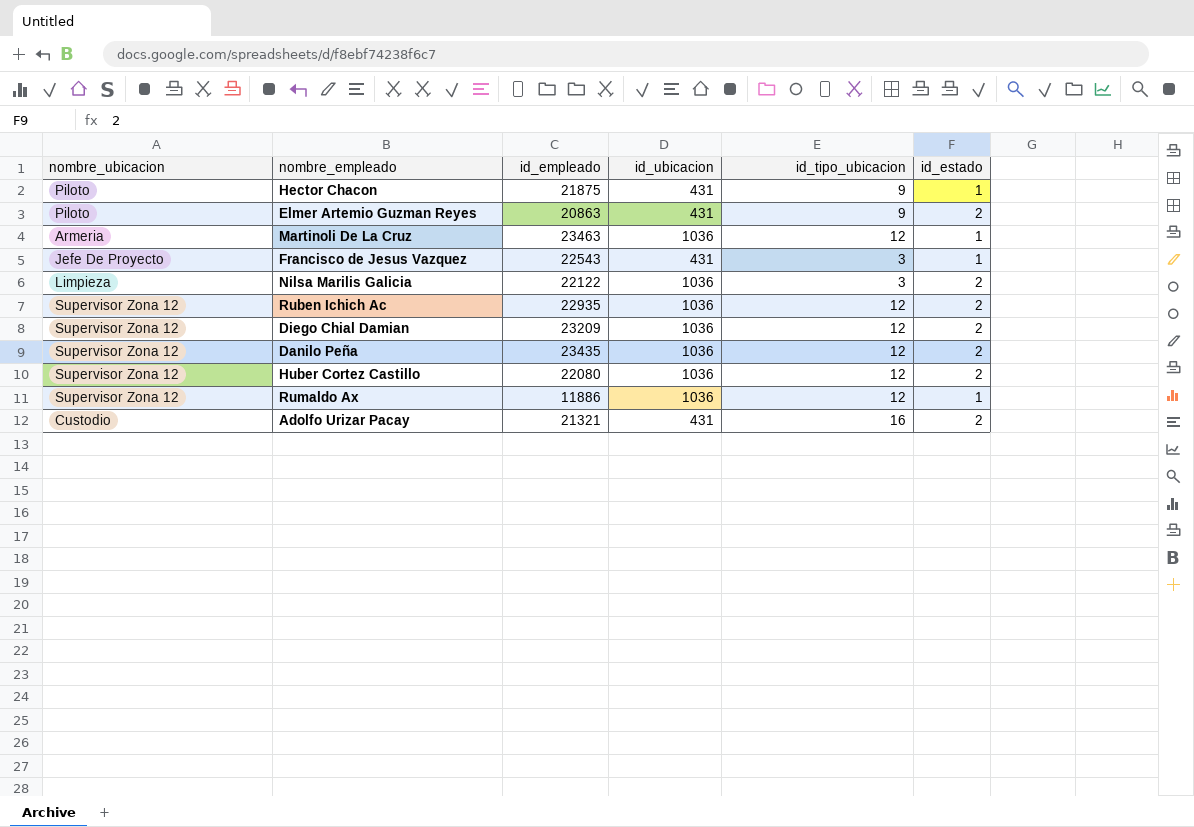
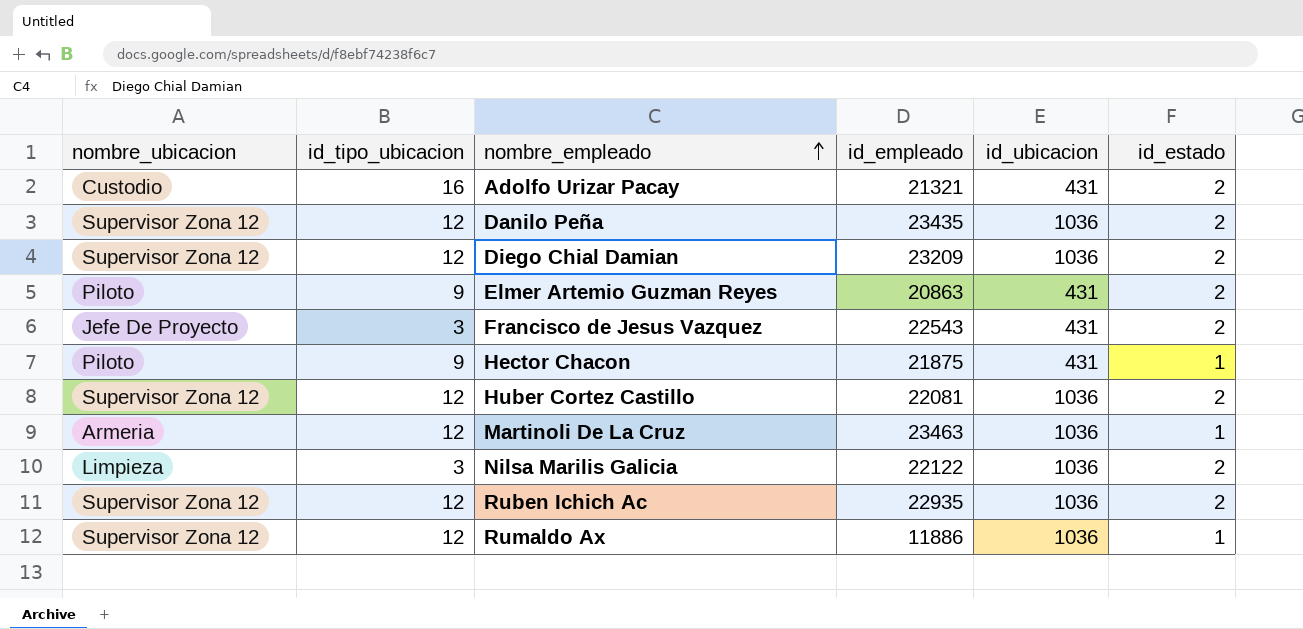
row order: none -> nombre_empleado ascending
column id_tipo_ubicacion | position: 5 -> 2
Francisco de Jesus Vazquez | id_estado: 1 -> 2
Huber Cortez Castillo | id_empleado: 22080 -> 22081

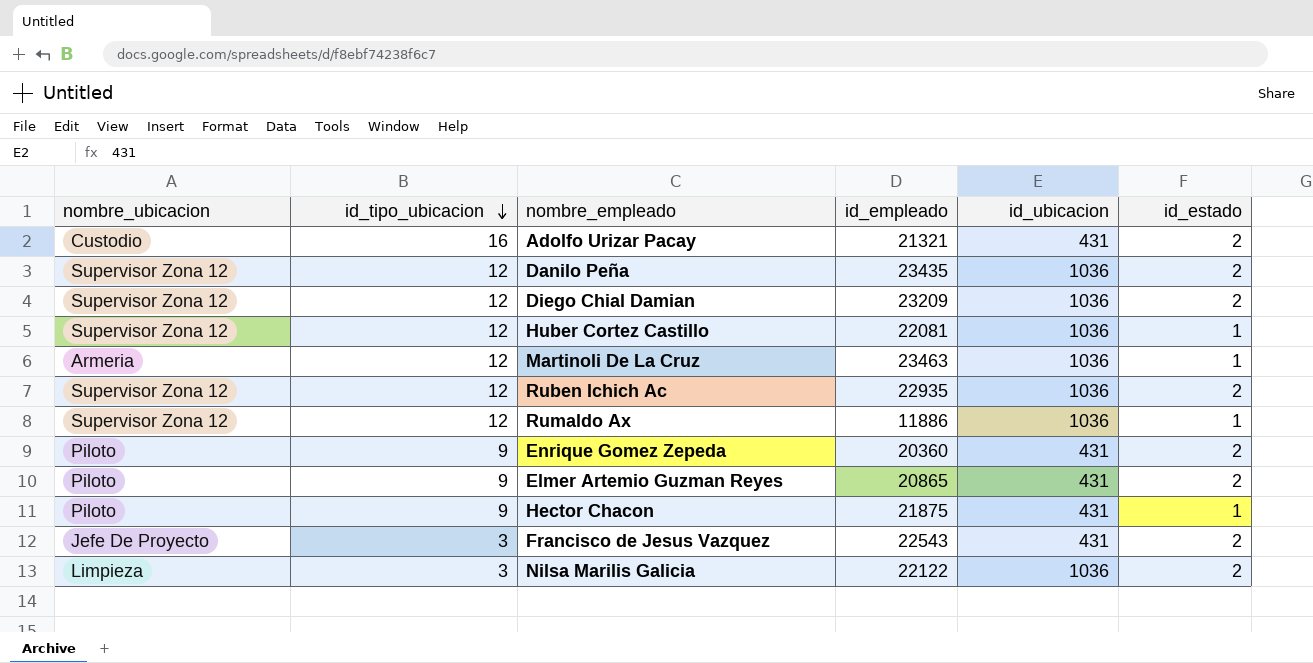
row order: nombre_empleado ascending -> id_tipo_ubicacion descending
Huber Cortez Castillo | id_estado: 2 -> 1
row Enrique Gomez Zepeda: none -> Piloto | 9 | 20360 | 431 | 2
Elmer Artemio Guzman Reyes | id_empleado: 20863 -> 20865

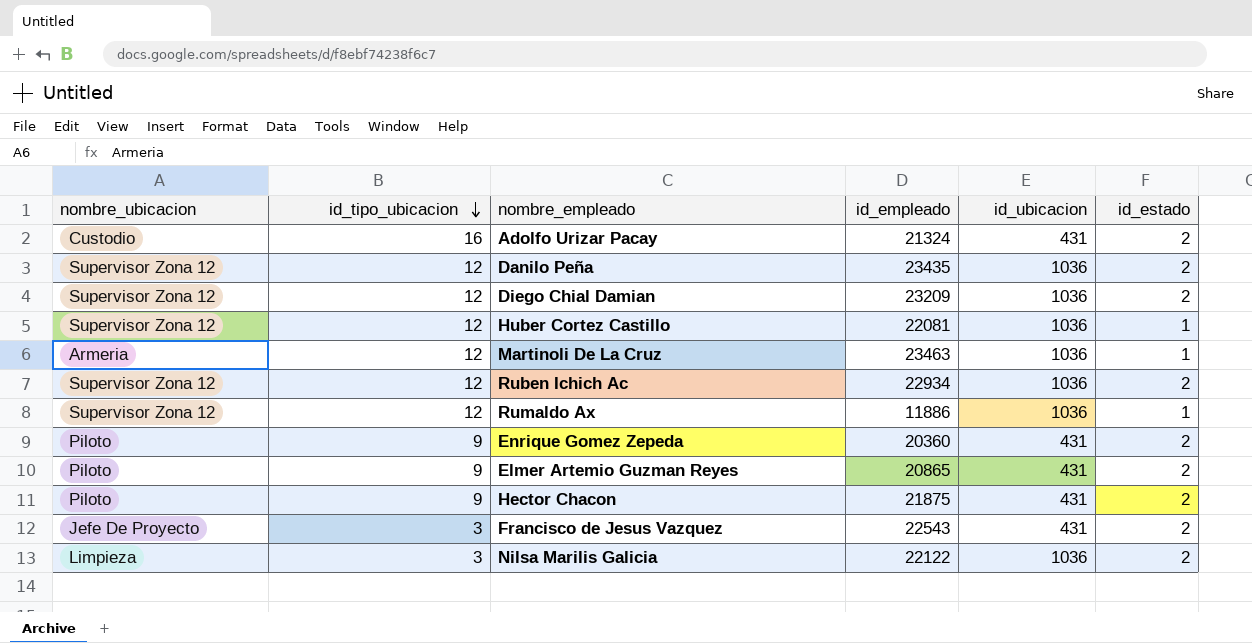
Adolfo Urizar Pacay | id_empleado: 21321 -> 21324
Ruben Ichich Ac | id_empleado: 22935 -> 22934
Hector Chacon | id_estado: 1 -> 2

